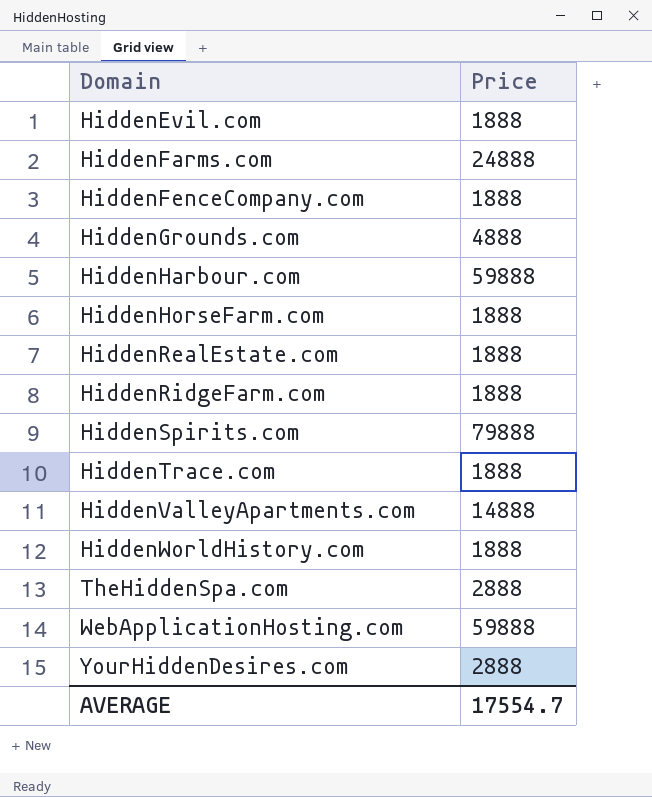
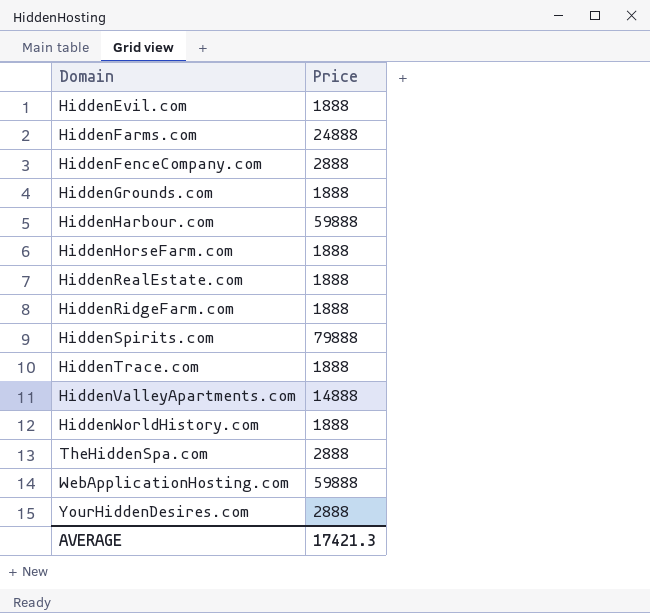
HiddenFenceCompany.com | Price: 1888 -> 2888
HiddenGrounds.com | Price: 4888 -> 1888
AVERAGE | Price: 17554.7 -> 17421.3

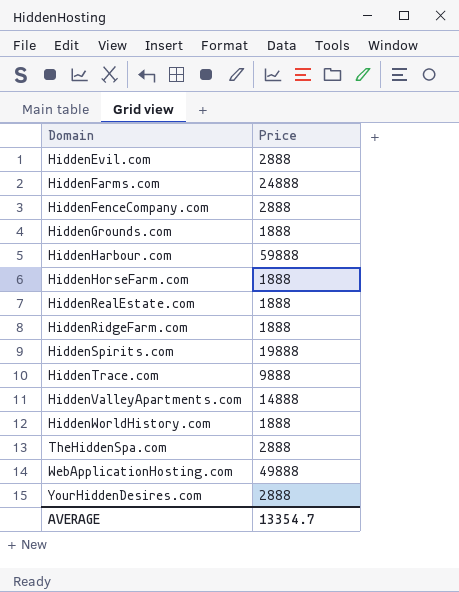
HiddenEvil.com | Price: 1888 -> 2888
HiddenSpirits.com | Price: 79888 -> 19888
HiddenTrace.com | Price: 1888 -> 9888
WebApplicationHosting.com | Price: 59888 -> 49888
AVERAGE | Price: 17421.3 -> 13354.7

